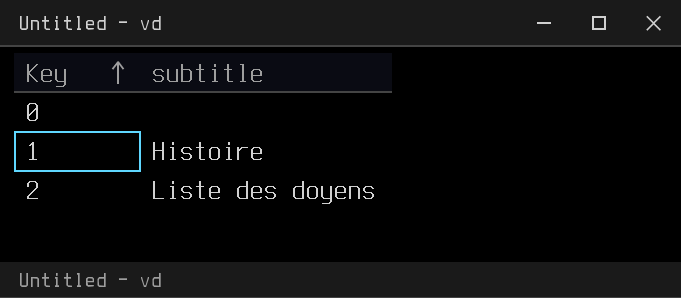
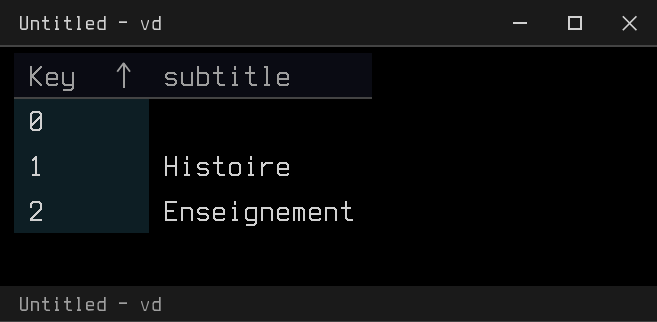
2 | subtitle: Liste des doyens -> Enseignement

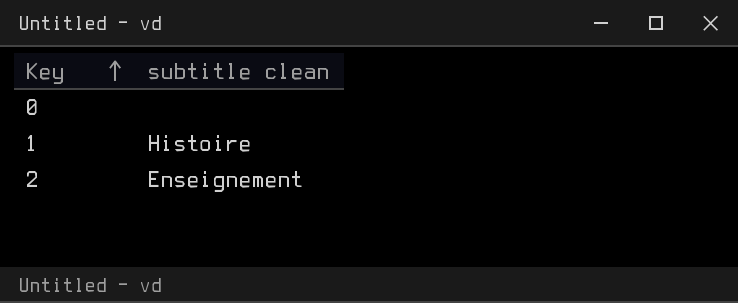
column name: subtitle -> subtitle clean

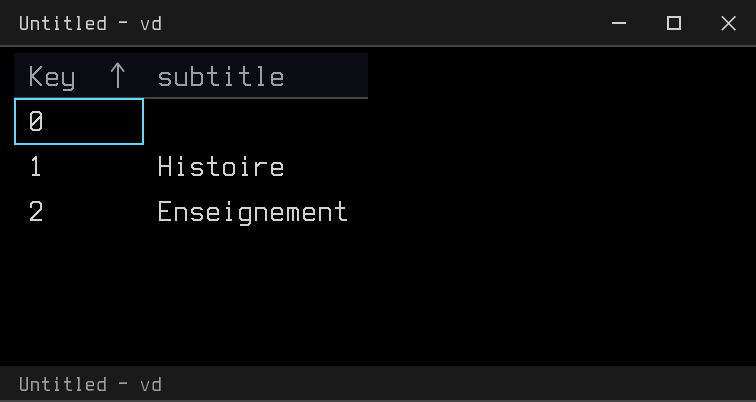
column name: subtitle clean -> subtitle

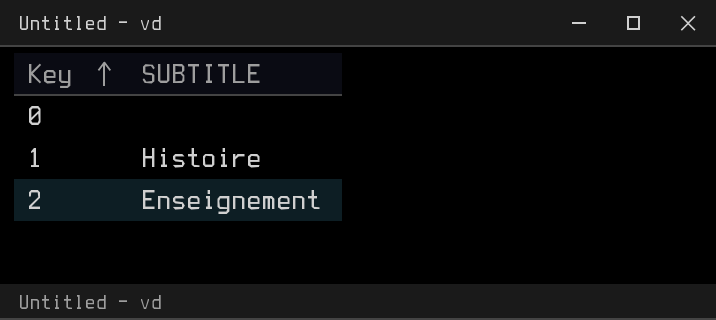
column name: subtitle -> SUBTITLE

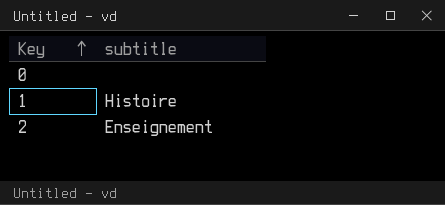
column name: SUBTITLE -> subtitle

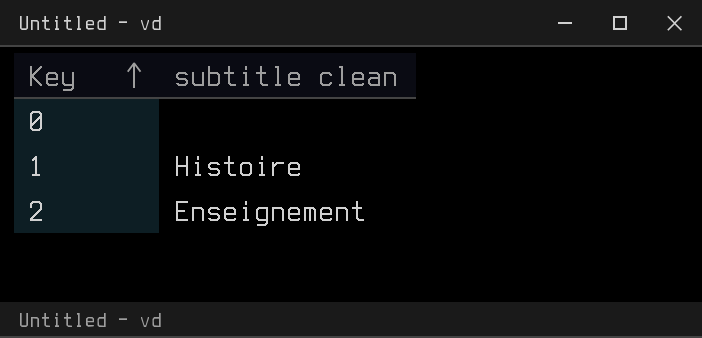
column name: subtitle -> subtitle clean

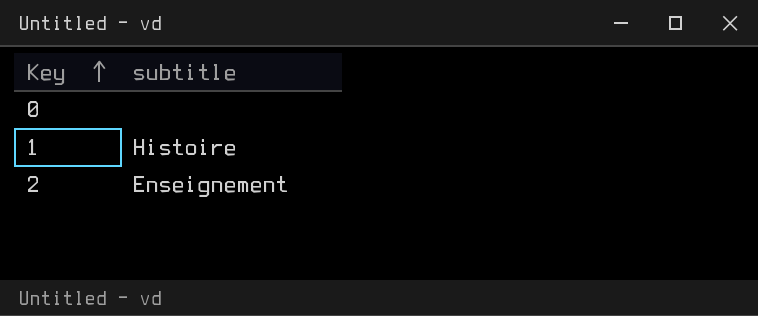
column name: subtitle clean -> subtitle

